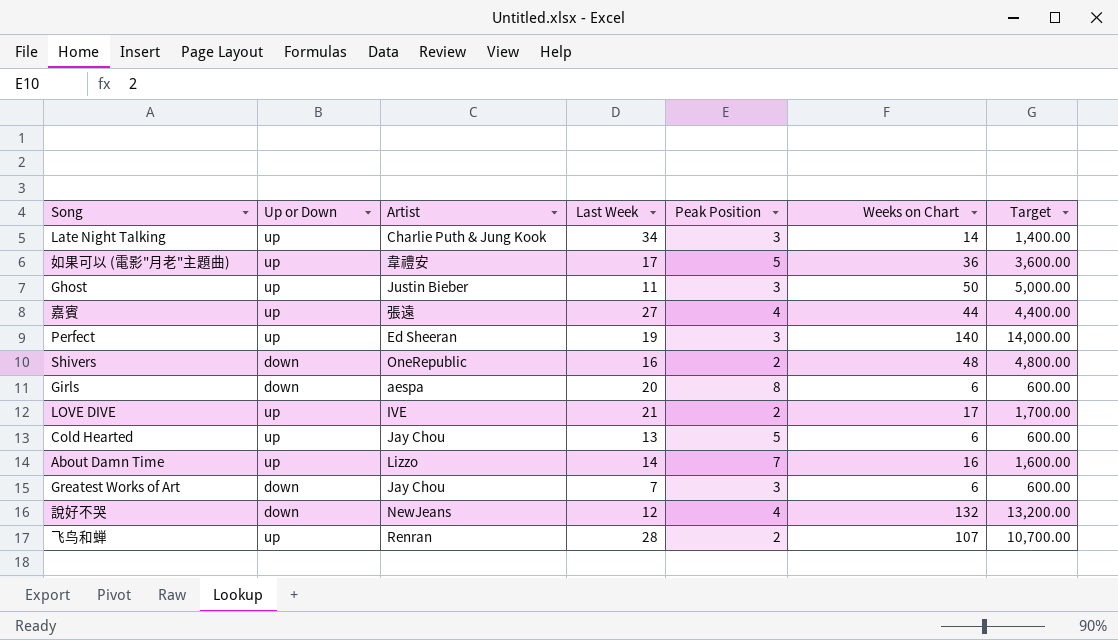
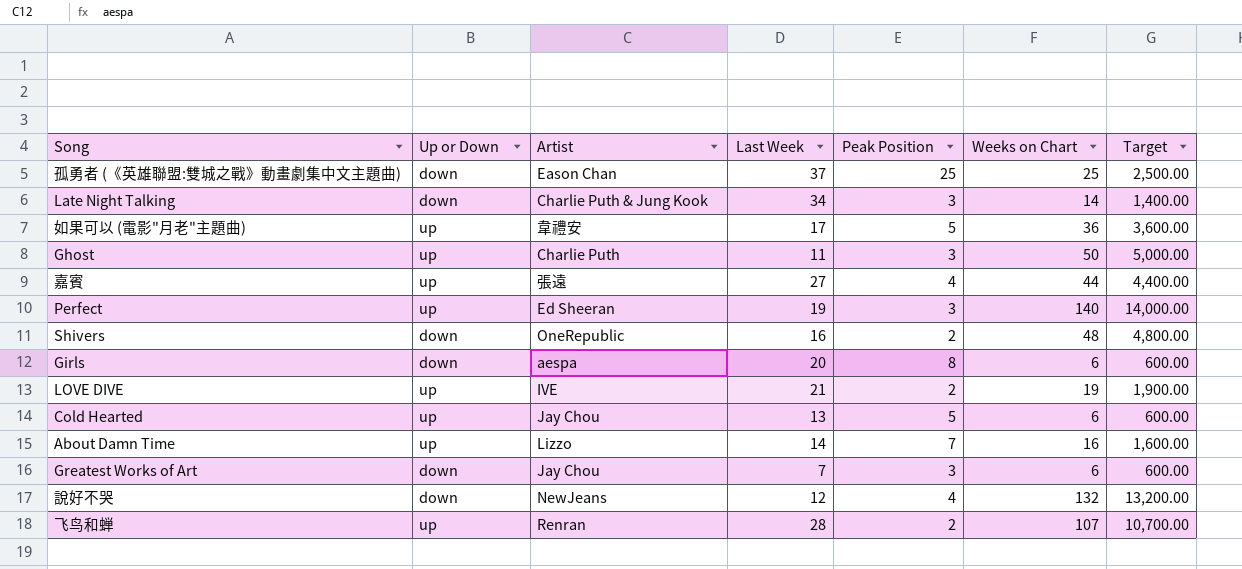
row 孤勇者 (《英雄聯盟:雙城之戰》動畫劇集中文主題曲): none -> down | Eason Chan | 37 | 25 | 25 | 2,500.00
Late Night Talking | Up or Down: up -> down
Ghost | Artist: Justin Bieber -> Charlie Puth
LOVE DIVE | Weeks on Chart: 17 -> 19
LOVE DIVE | Target: 1,700.00 -> 1,900.00

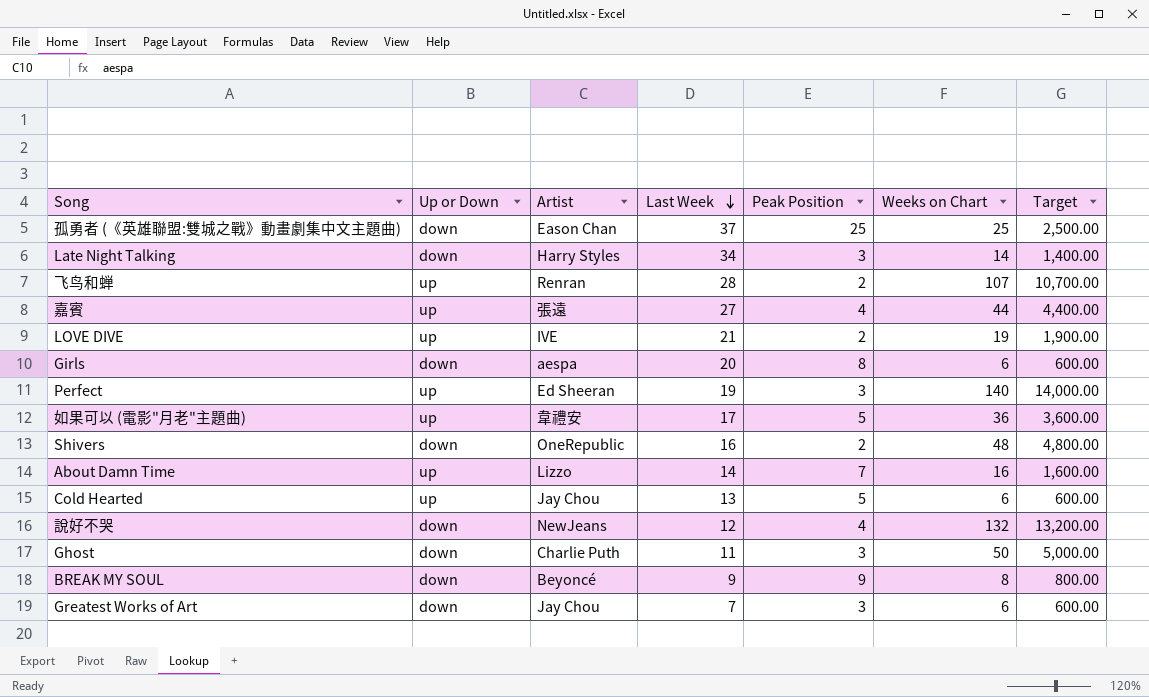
row order: none -> Last Week descending
Late Night Talking | Artist: Charlie Puth & Jung Kook -> Harry Styles
Ghost | Up or Down: up -> down
row BREAK MY SOUL: none -> down | Beyoncé | 9 | 9 | 8 | 800.00

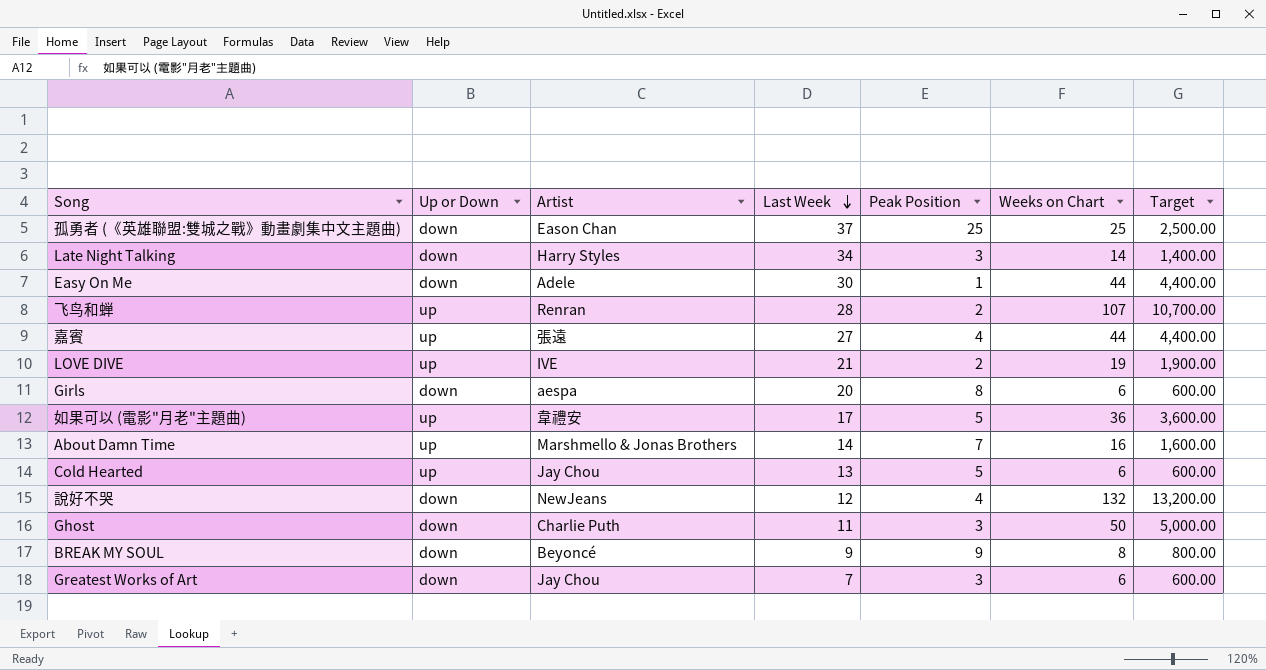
row Perfect: up | Ed Sheeran | 19 | 3 | 140 | 14,000.00 -> none
row Shivers: down | OneRepublic | 16 | 2 | 48 | 4,800.00 -> none
row Easy On Me: none -> down | Adele | 30 | 1 | 44 | 4,400.00
About Damn Time | Artist: Lizzo -> Marshmello & Jonas Brothers

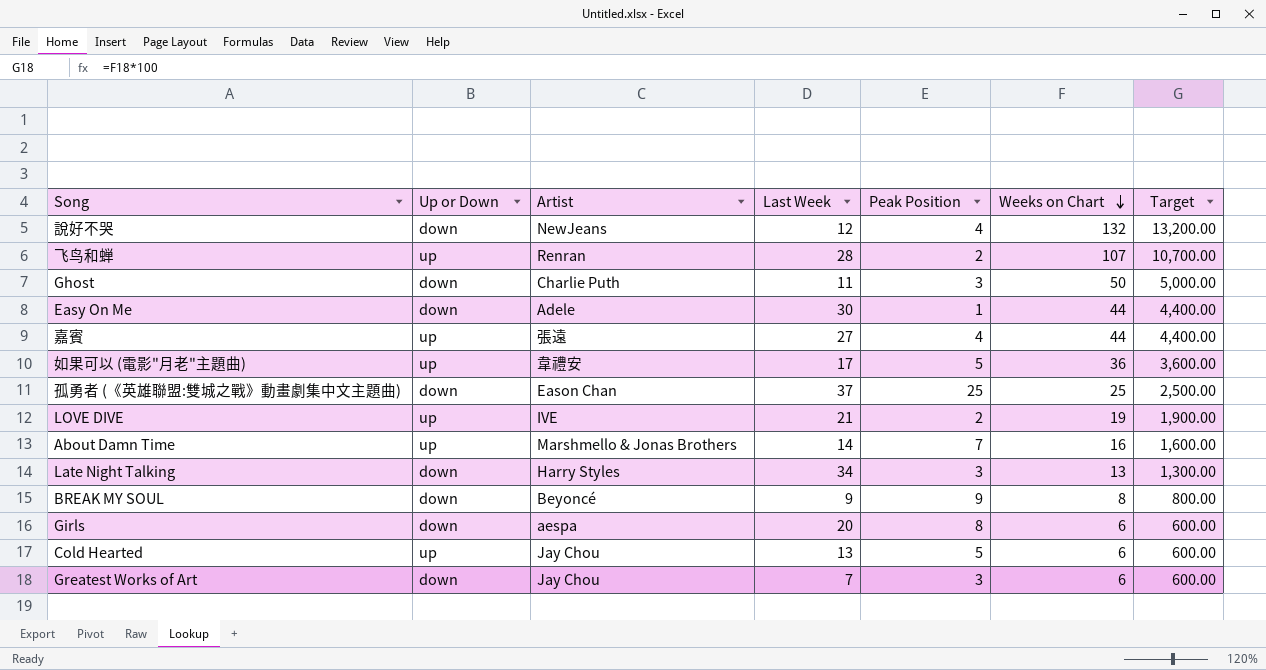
row order: Last Week descending -> Weeks on Chart descending
Late Night Talking | Weeks on Chart: 14 -> 13
Late Night Talking | Target: 1,400.00 -> 1,300.00

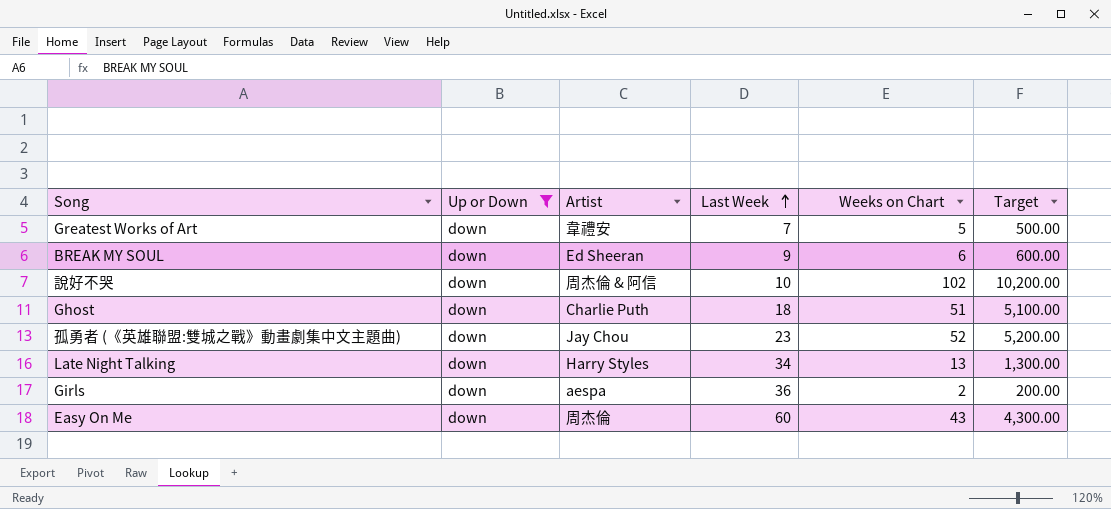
filter: none -> Up or Down = down
row order: Weeks on Chart descending -> Last Week ascending
column Peak Position | position: 5 -> none
Greatest Works of Art | Artist: Jay Chou -> 韋禮安
Greatest Works of Art | Weeks on Chart: 6 -> 5
Greatest Works of Art | Target: 600.00 -> 500.00
BREAK MY SOUL | Artist: Beyoncé -> Ed Sheeran
BREAK MY SOUL | Weeks on Chart: 8 -> 6
BREAK MY SOUL | Target: 800.00 -> 600.00
說好不哭 | Artist: NewJeans -> 周杰倫 & 阿信
說好不哭 | Last Week: 12 -> 10
說好不哭 | Weeks on Chart: 132 -> 102
說好不哭 | Target: 13,200.00 -> 10,200.00
Ghost | Last Week: 11 -> 18
Ghost | Weeks on Chart: 50 -> 51
Ghost | Target: 5,000.00 -> 5,100.00
孤勇者 (《英雄聯盟:雙城之戰》動畫劇集中文主題曲) | Artist: Eason Chan -> Jay Chou
孤勇者 (《英雄聯盟:雙城之戰》動畫劇集中文主題曲) | Last Week: 37 -> 23
孤勇者 (《英雄聯盟:雙城之戰》動畫劇集中文主題曲) | Weeks on Chart: 25 -> 52
孤勇者 (《英雄聯盟:雙城之戰》動畫劇集中文主題曲) | Target: 2,500.00 -> 5,200.00
Girls | Last Week: 20 -> 36
Girls | Weeks on Chart: 6 -> 2
Girls | Target: 600.00 -> 200.00
Easy On Me | Artist: Adele -> 周杰倫
Easy On Me | Last Week: 30 -> 60
Easy On Me | Weeks on Chart: 44 -> 43
Easy On Me | Target: 4,400.00 -> 4,300.00

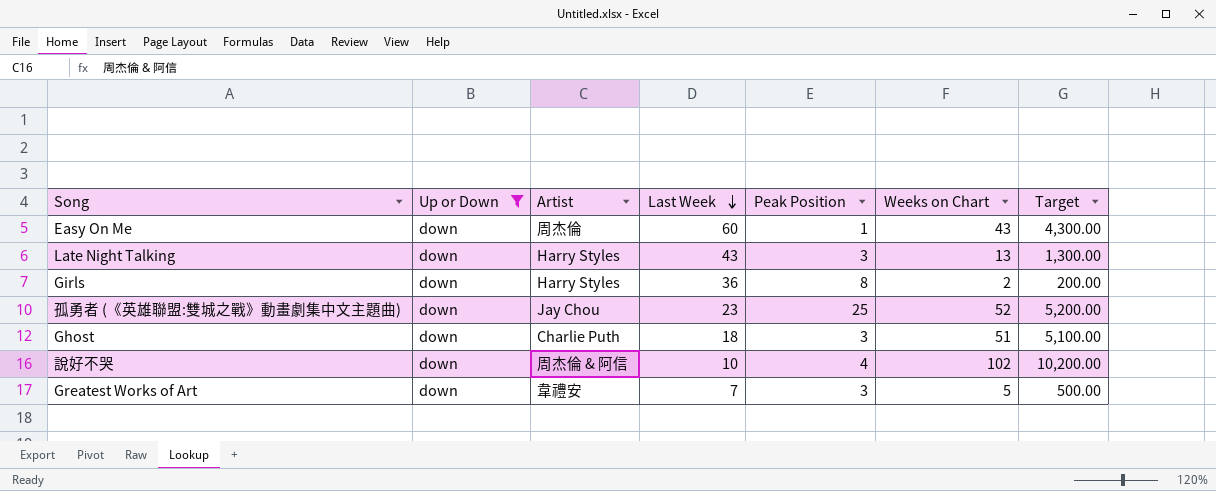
row order: Last Week ascending -> Last Week descending
column Peak Position | position: none -> 5
row BREAK MY SOUL: down | Ed Sheeran | 9 | 6 | 600.00 -> none
Late Night Talking | Last Week: 34 -> 43
Girls | Artist: aespa -> Harry Styles

